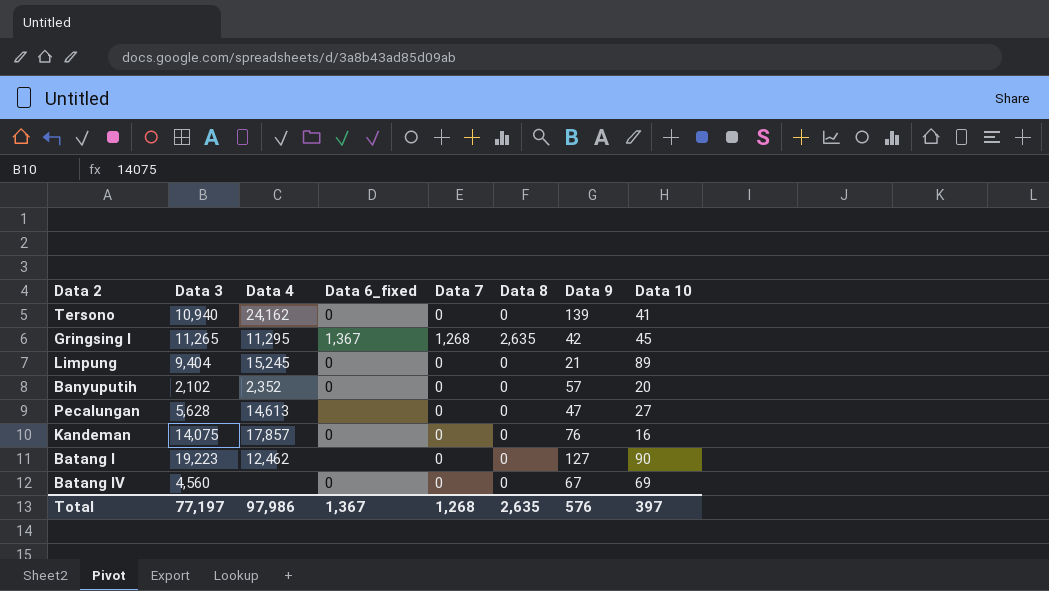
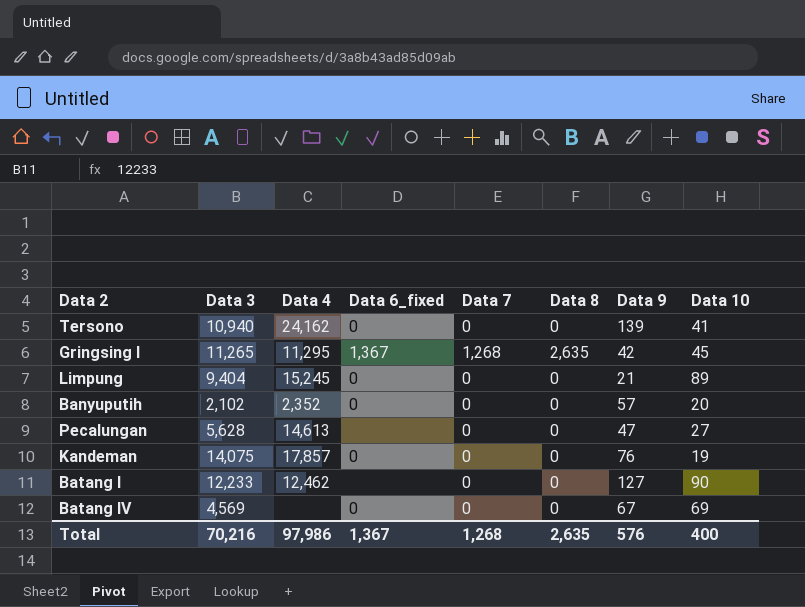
Kandeman | Data 10: 16 -> 19
Batang I | Data 3: 19,223 -> 12,233
Batang IV | Data 3: 4,560 -> 4,569
Total | Data 3: 77,197 -> 70,216
Total | Data 10: 397 -> 400

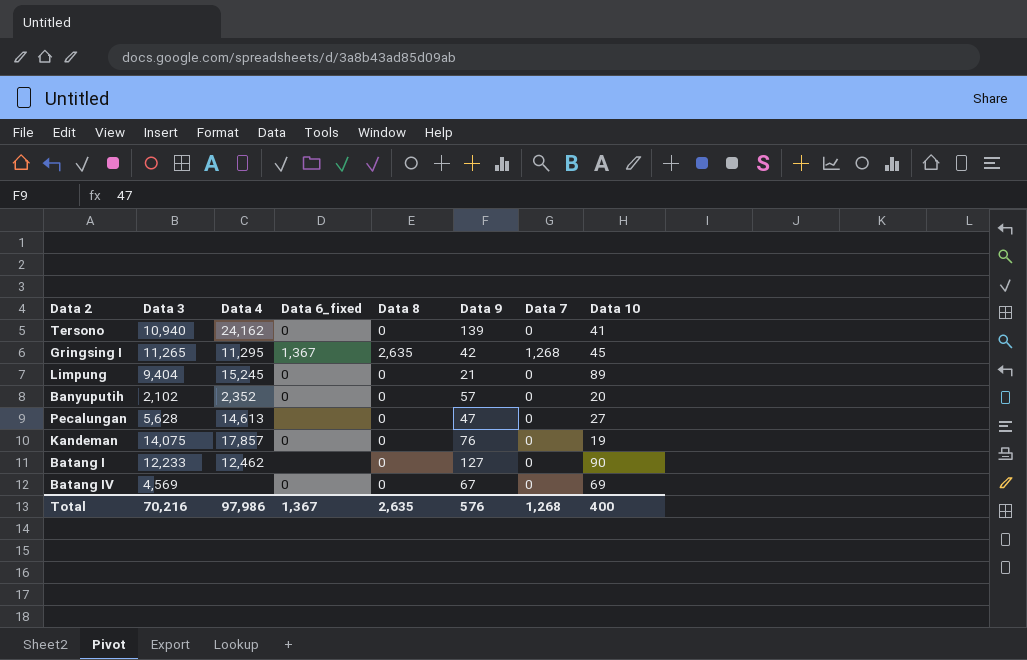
column Data 7 | position: 5 -> 7

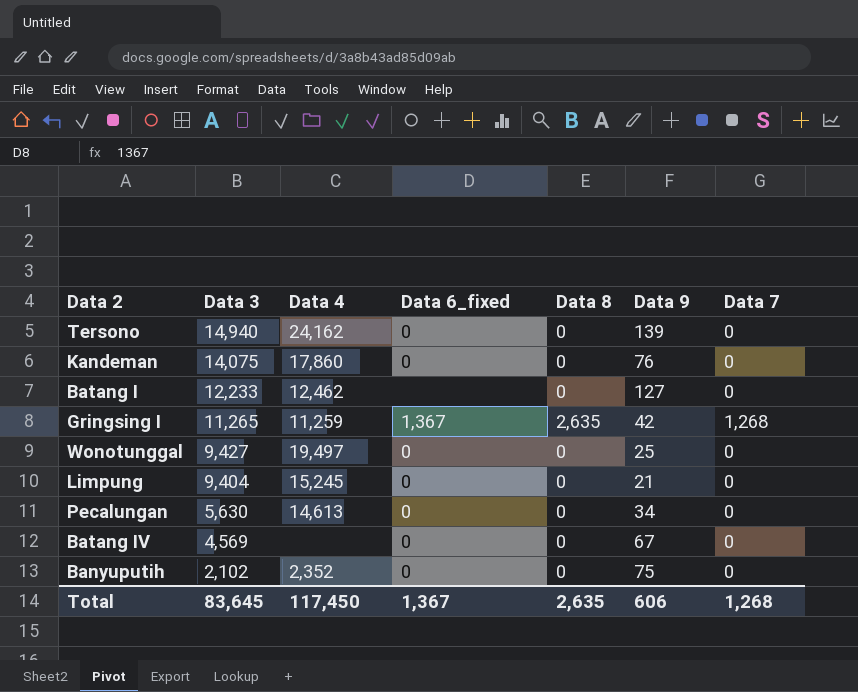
row order: none -> Data 3 descending
column Data 10 | position: 8 -> none
Tersono | Data 3: 10,940 -> 14,940
Kandeman | Data 4: 17,857 -> 17,860
Gringsing I | Data 4: 11,295 -> 11,259
row Wonotunggal: none -> 9,427 | 19,497 | 0 | 0 | 25 | 0
Pecalungan | Data 3: 5,628 -> 5,630
Pecalungan | Data 6_fixed: none -> 0
Pecalungan | Data 9: 47 -> 34
Banyuputih | Data 9: 57 -> 75
Total | Data 3: 70,216 -> 83,645
Total | Data 4: 97,986 -> 117,450
Total | Data 9: 576 -> 606

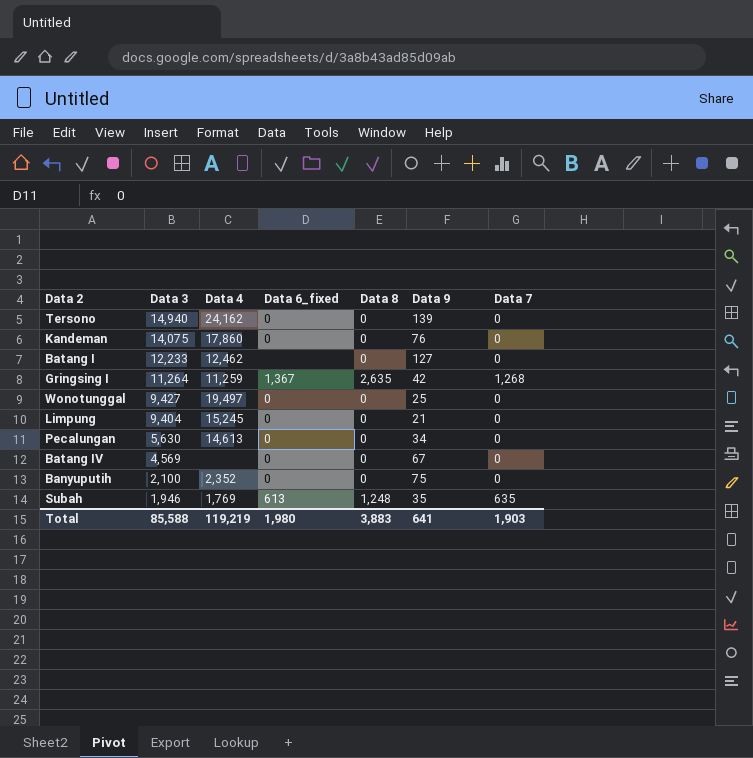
Gringsing I | Data 3: 11,265 -> 11,264
Banyuputih | Data 3: 2,102 -> 2,100
row Subah: none -> 1,946 | 1,769 | 613 | 1,248 | 35 | 635
Total | Data 3: 83,645 -> 85,588
Total | Data 4: 117,450 -> 119,219
Total | Data 6_fixed: 1,367 -> 1,980
Total | Data 8: 2,635 -> 3,883
Total | Data 9: 606 -> 641
Total | Data 7: 1,268 -> 1,903

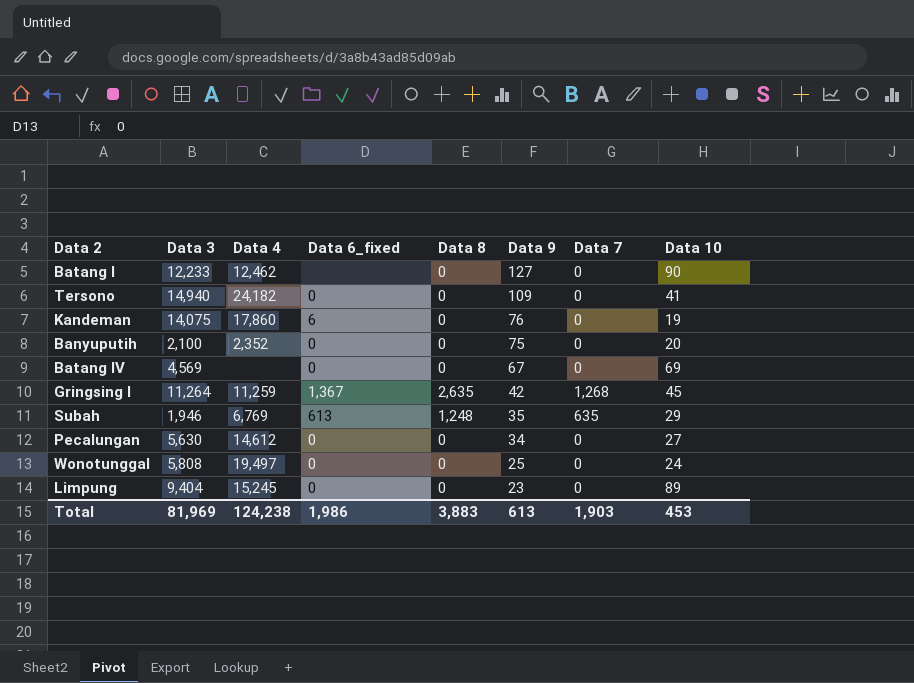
row order: Data 3 descending -> Data 9 descending
column Data 10 | position: none -> 8
Tersono | Data 4: 24,162 -> 24,182
Tersono | Data 9: 139 -> 109
Kandeman | Data 6_fixed: 0 -> 6
Subah | Data 4: 1,769 -> 6,769
Pecalungan | Data 4: 14,613 -> 14,612
Wonotunggal | Data 3: 9,427 -> 5,808
Limpung | Data 9: 21 -> 23
Total | Data 3: 85,588 -> 81,969
Total | Data 4: 119,219 -> 124,238
Total | Data 6_fixed: 1,980 -> 1,986
Total | Data 9: 641 -> 613

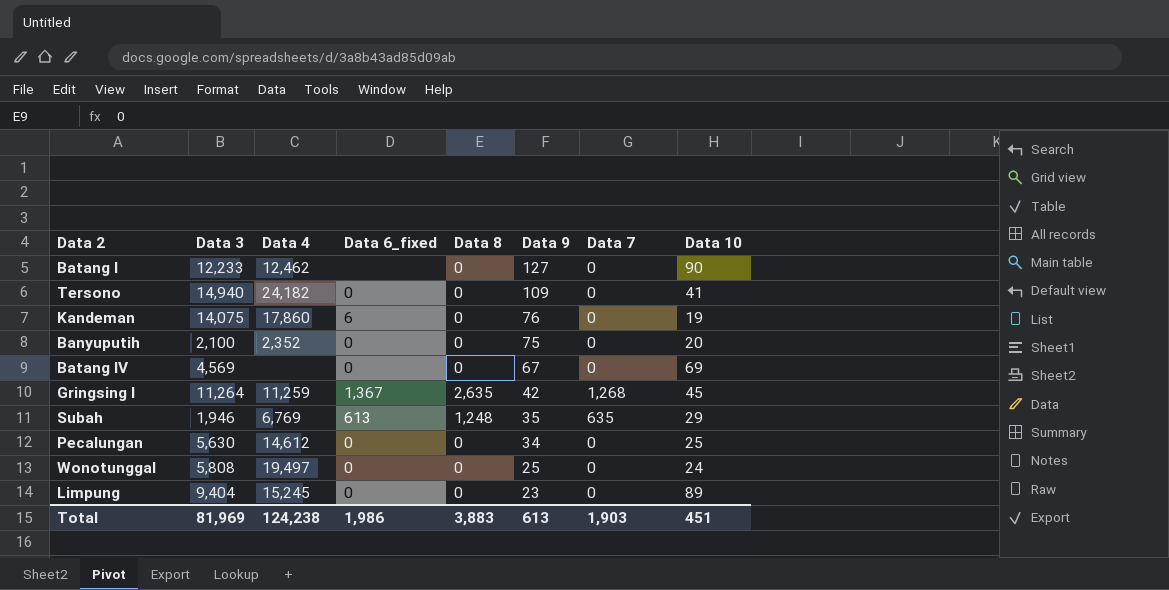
Pecalungan | Data 10: 27 -> 25
Total | Data 10: 453 -> 451

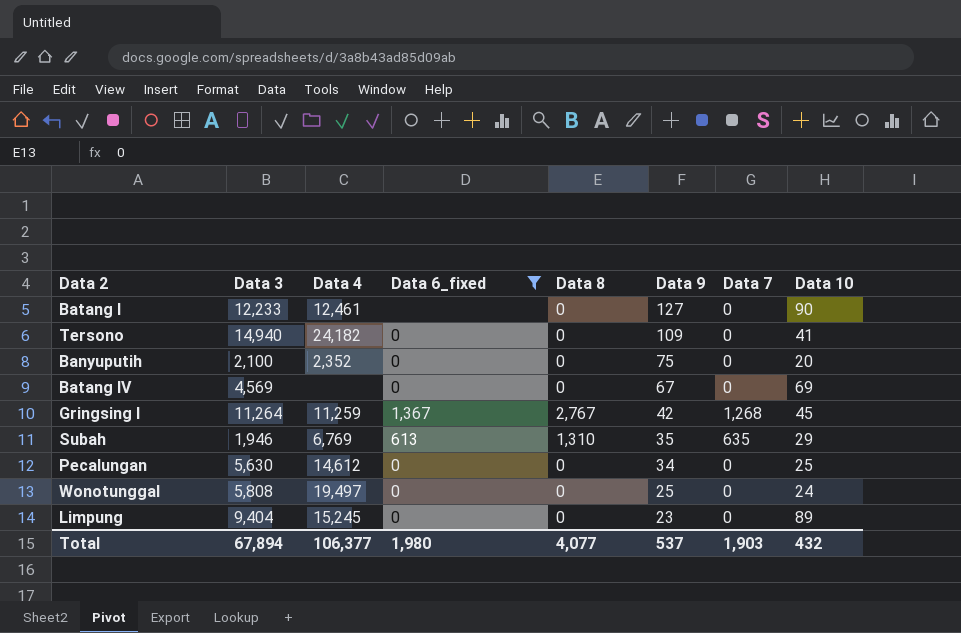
filter: none -> Data 6_fixed != 6
Batang I | Data 4: 12,462 -> 12,461
Gringsing I | Data 8: 2,635 -> 2,767
Subah | Data 8: 1,248 -> 1,310
Total | Data 3: 81,969 -> 67,894
Total | Data 4: 124,238 -> 106,377
Total | Data 6_fixed: 1,986 -> 1,980
Total | Data 8: 3,883 -> 4,077
Total | Data 9: 613 -> 537
Total | Data 10: 451 -> 432

